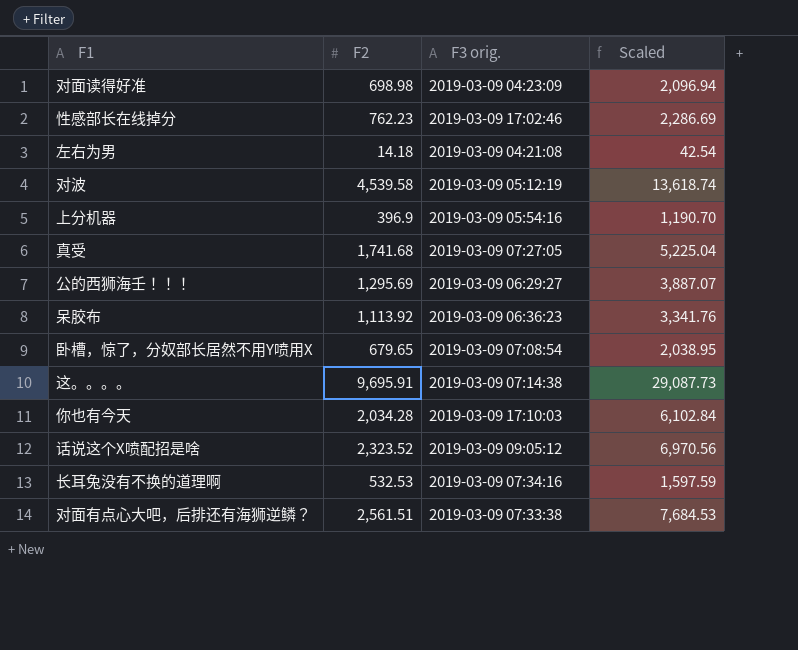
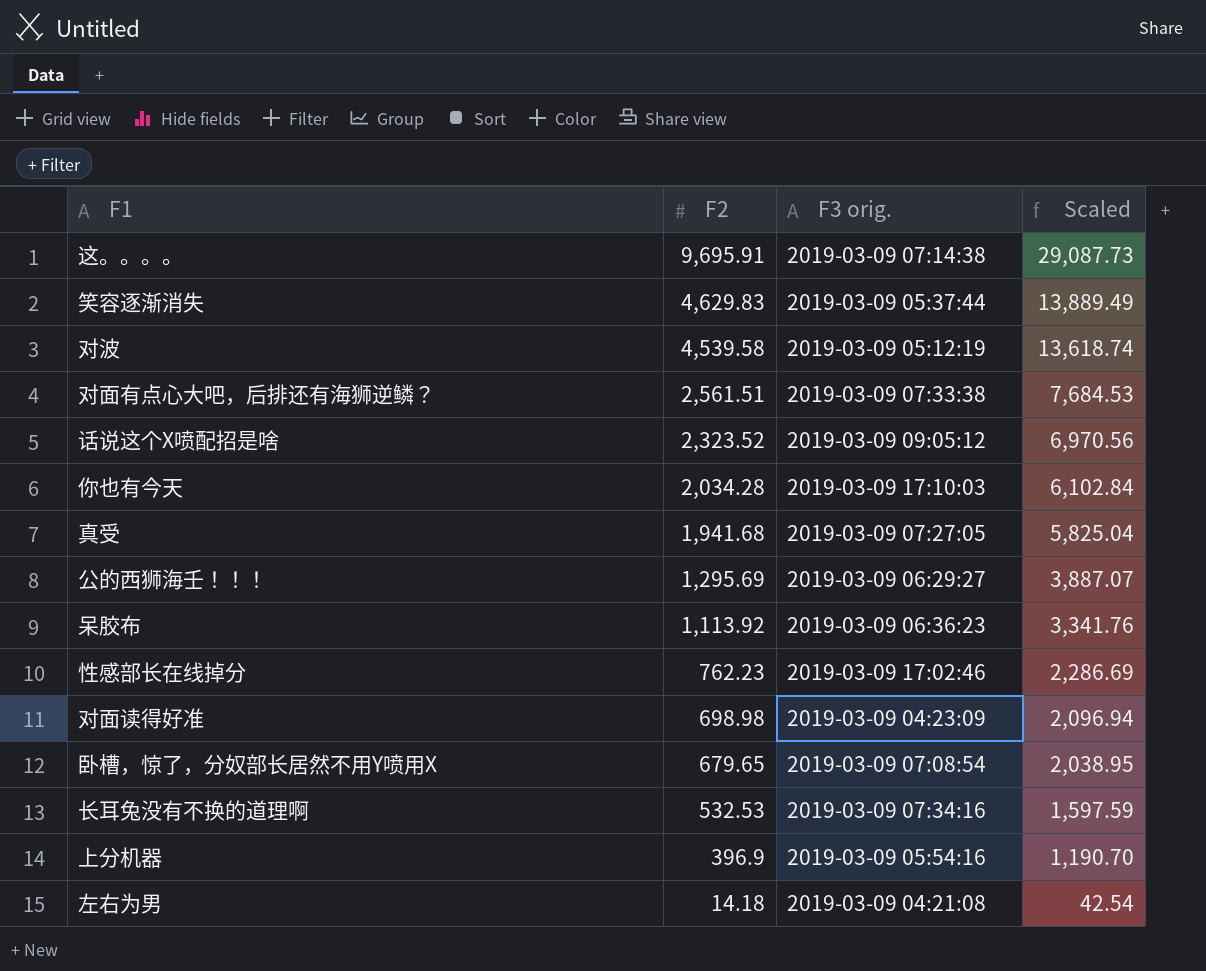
row order: none -> F2 descending
row 笑容逐渐消失: none -> 4,629.83 | 2019-03-09 05:37:44 | 13,889.49
真受 | F2: 1,741.68 -> 1,941.68
真受 | Scaled: 5,225.04 -> 5,825.04

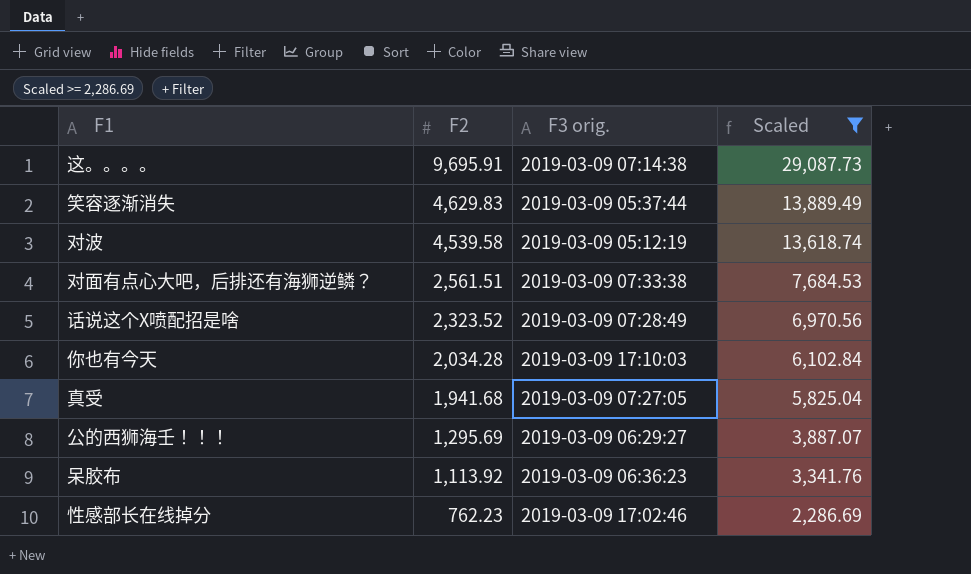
filter: none -> Scaled >= 2,286.69
话说这个X喷配招是啥 | F3 orig.: 2019-03-09 09:05:12 -> 2019-03-09 07:28:49

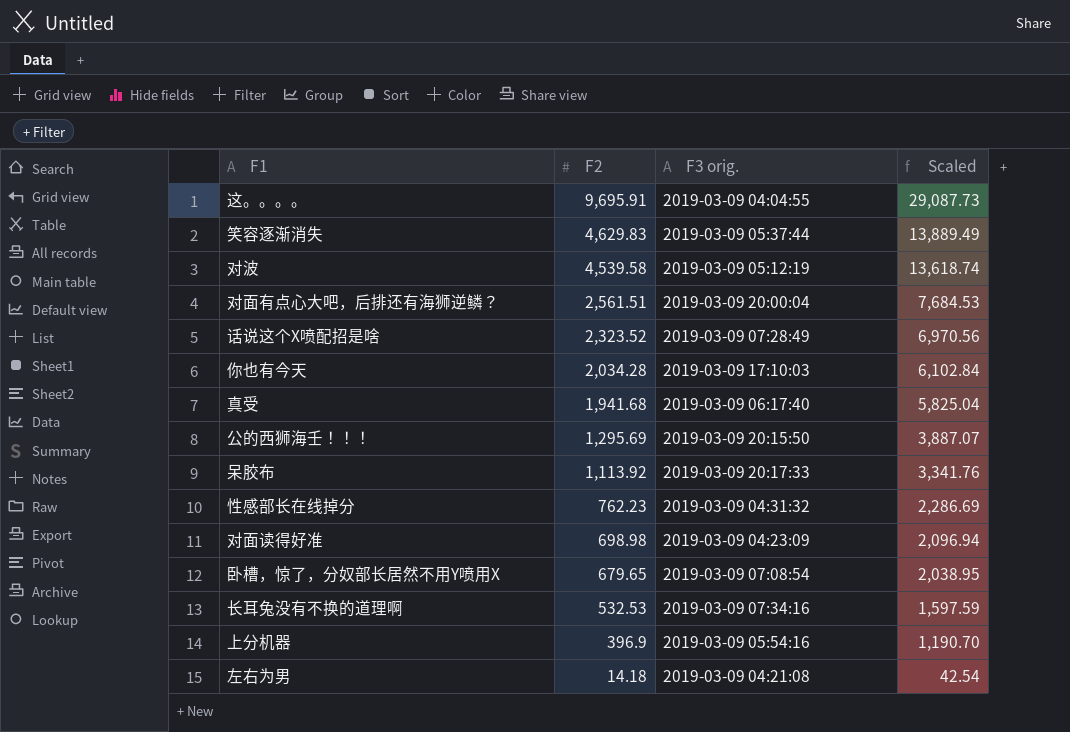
filter: Scaled >= 2,286.69 -> none
这。。。。 | F3 orig.: 2019-03-09 07:14:38 -> 2019-03-09 04:04:55
对面有点心大吧，后排还有海狮逆鳞？ | F3 orig.: 2019-03-09 07:33:38 -> 2019-03-09 20:00:04
真受 | F3 orig.: 2019-03-09 07:27:05 -> 2019-03-09 06:17:40
公的西狮海壬！！！ | F3 orig.: 2019-03-09 06:29:27 -> 2019-03-09 20:15:50
呆胶布 | F3 orig.: 2019-03-09 06:36:23 -> 2019-03-09 20:17:33
性感部长在线掉分 | F3 orig.: 2019-03-09 17:02:46 -> 2019-03-09 04:31:32

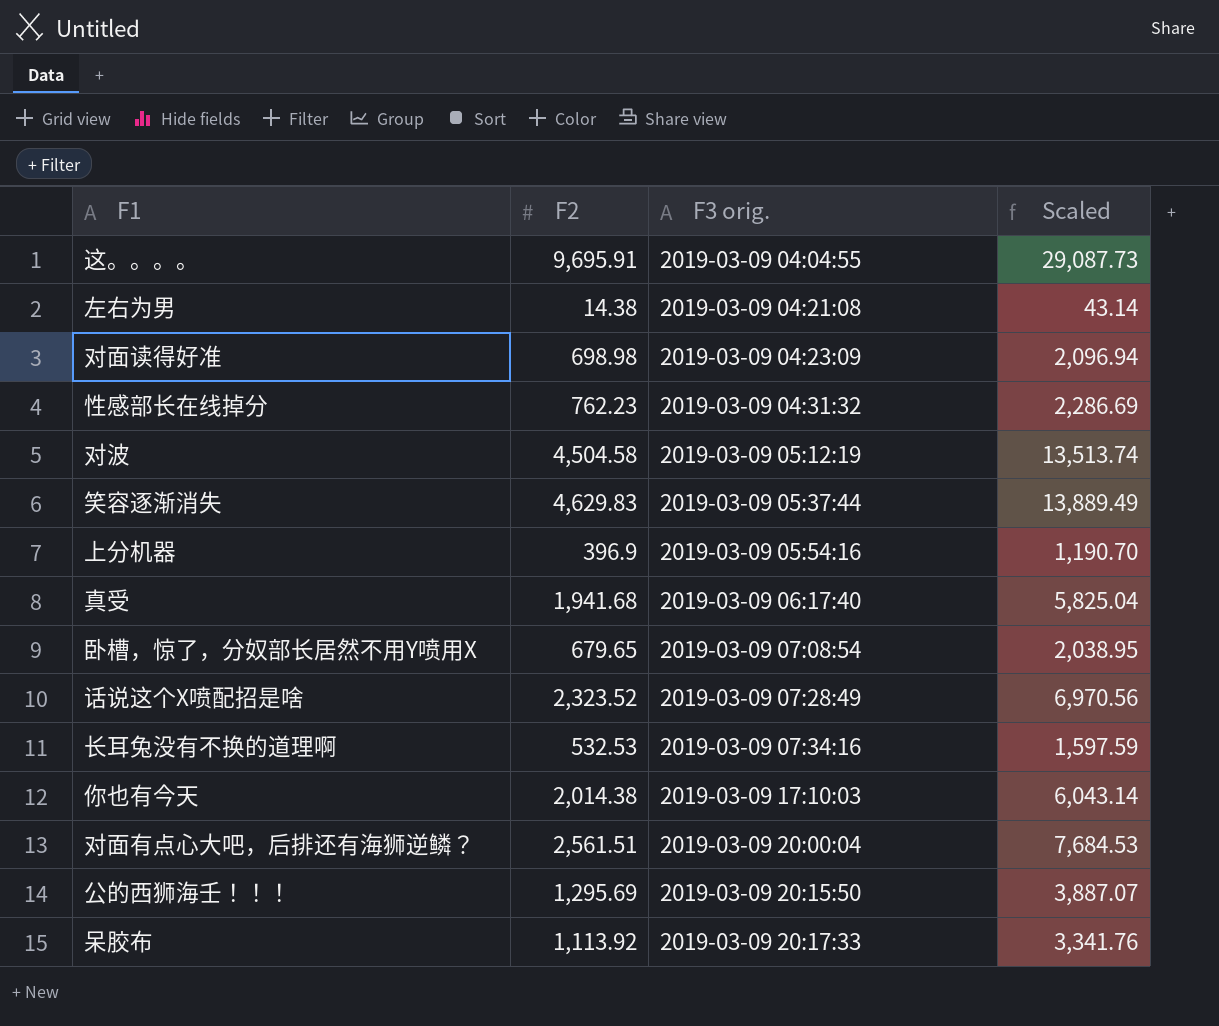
row order: F2 descending -> F3 orig. ascending
左右为男 | F2: 14.18 -> 14.38
左右为男 | Scaled: 42.54 -> 43.14
对波 | F2: 4,539.58 -> 4,504.58
对波 | Scaled: 13,618.74 -> 13,513.74
你也有今天 | F2: 2,034.28 -> 2,014.38
你也有今天 | Scaled: 6,102.84 -> 6,043.14

